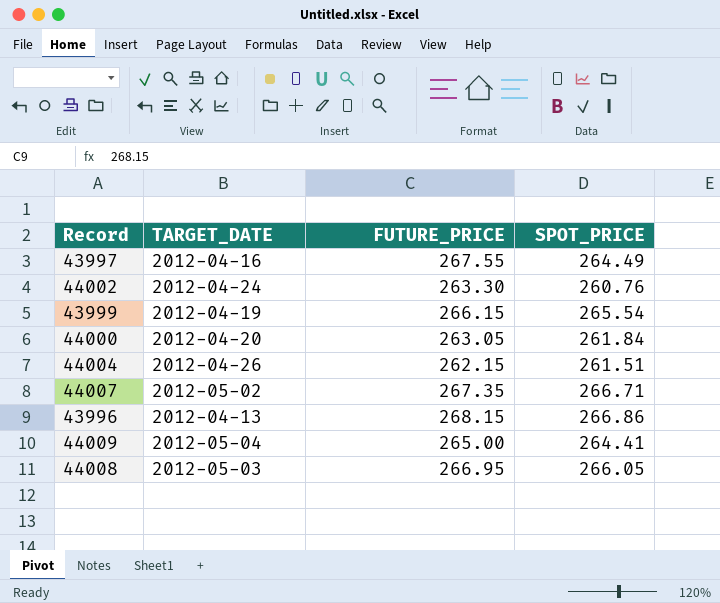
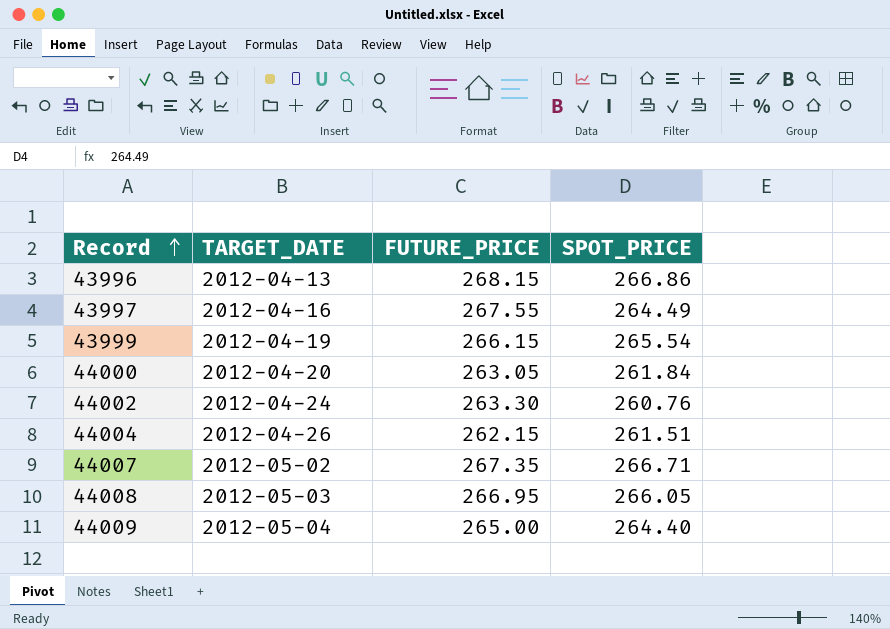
row order: none -> Record ascending
44009 | SPOT_PRICE: 264.41 -> 264.40

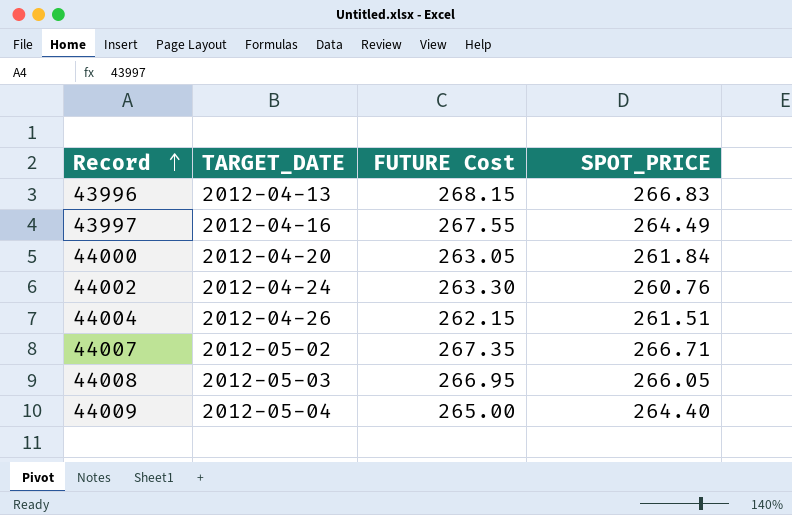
column name: FUTURE_PRICE -> FUTURE Cost
row 43999: 2012-04-19 | 266.15 | 265.54 -> none
43996 | SPOT_PRICE: 266.86 -> 266.83

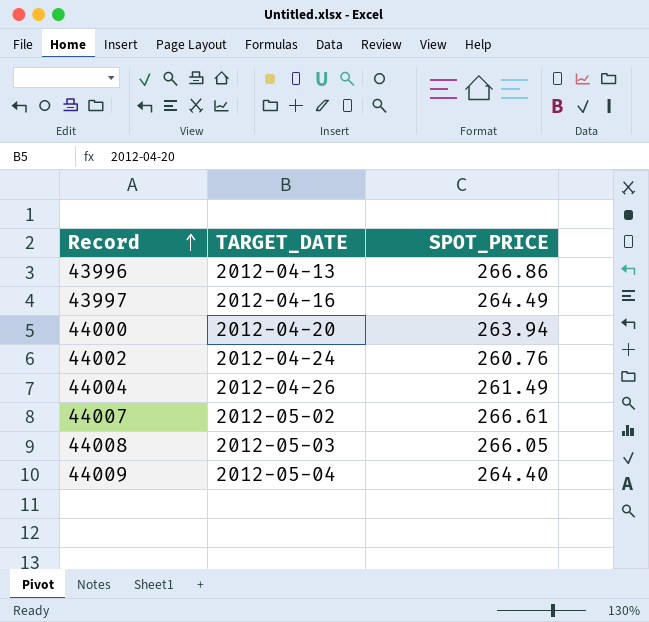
column FUTURE Cost | position: 3 -> none
43996 | SPOT_PRICE: 266.83 -> 266.86
44000 | SPOT_PRICE: 261.84 -> 263.94
44004 | SPOT_PRICE: 261.51 -> 261.49
44007 | SPOT_PRICE: 266.71 -> 266.61

